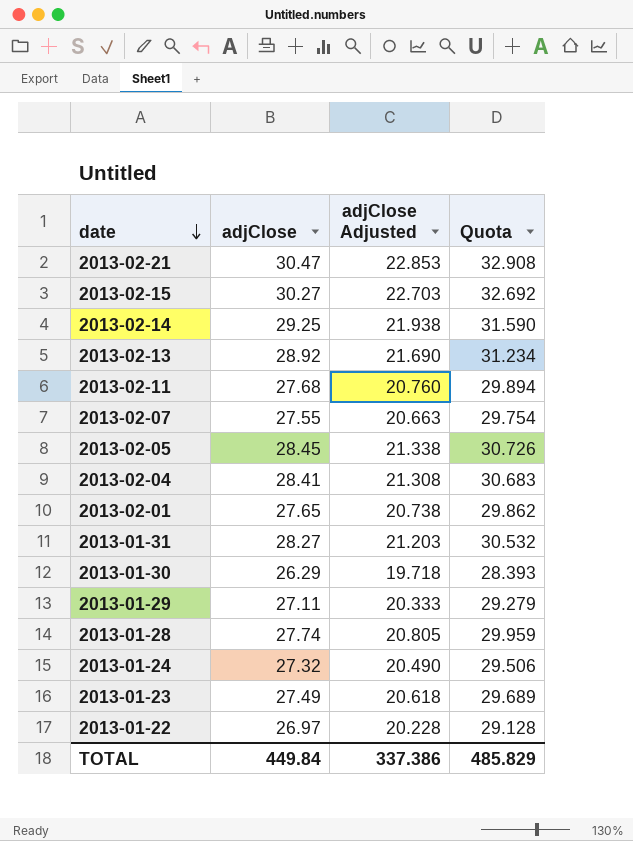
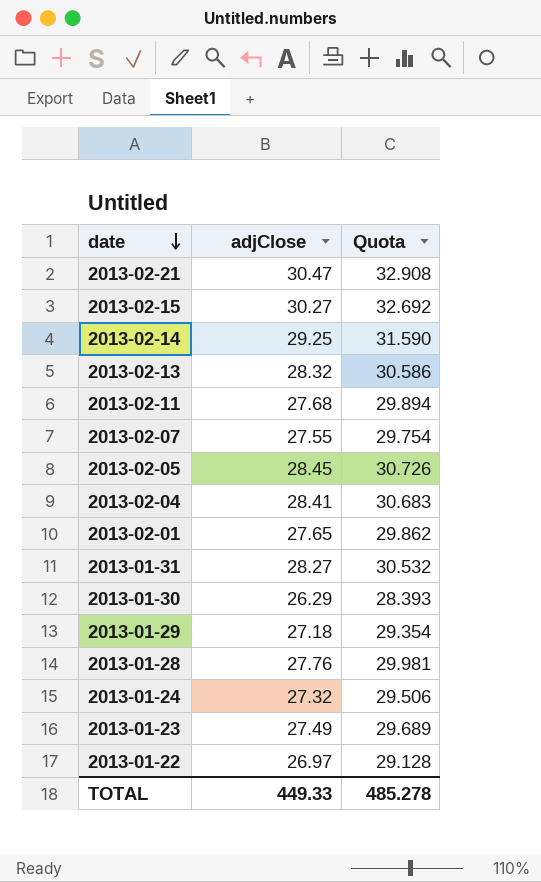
column adjClose Adjusted | formula: [adjClose] * 0.75 -> none
2013-02-13 | adjClose: 28.92 -> 28.32
2013-02-13 | Quota: 31.234 -> 30.586
2013-01-29 | adjClose: 27.11 -> 27.18
2013-01-29 | Quota: 29.279 -> 29.354
2013-01-28 | adjClose: 27.74 -> 27.76
2013-01-28 | Quota: 29.959 -> 29.981
TOTAL | adjClose: 449.84 -> 449.33
TOTAL | Quota: 485.829 -> 485.278

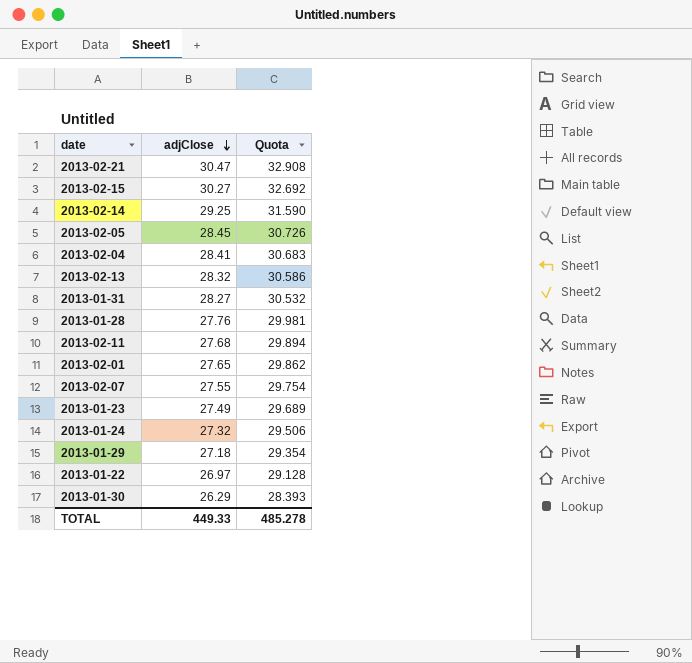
row order: date descending -> adjClose descending

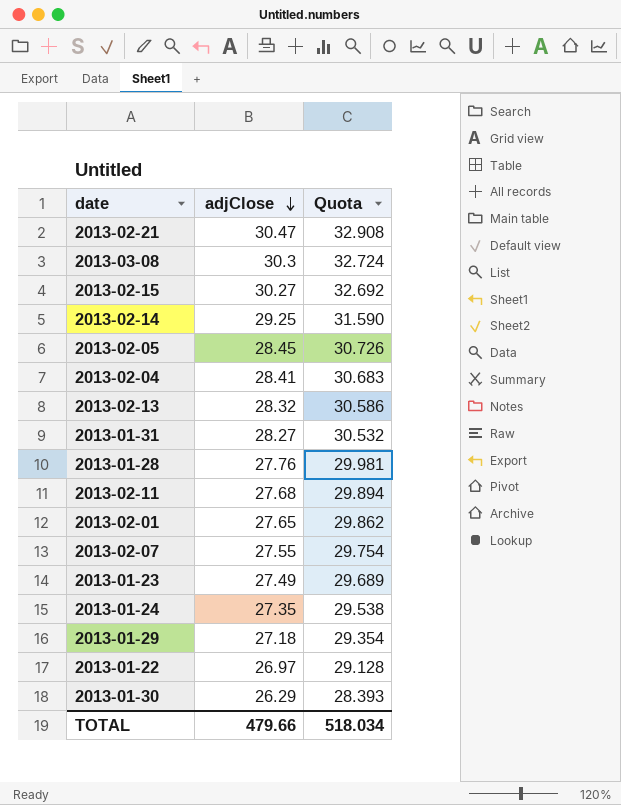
row 2013-03-08: none -> 30.3 | 32.724
2013-01-24 | adjClose: 27.32 -> 27.35
2013-01-24 | Quota: 29.506 -> 29.538
TOTAL | adjClose: 449.33 -> 479.66
TOTAL | Quota: 485.278 -> 518.034

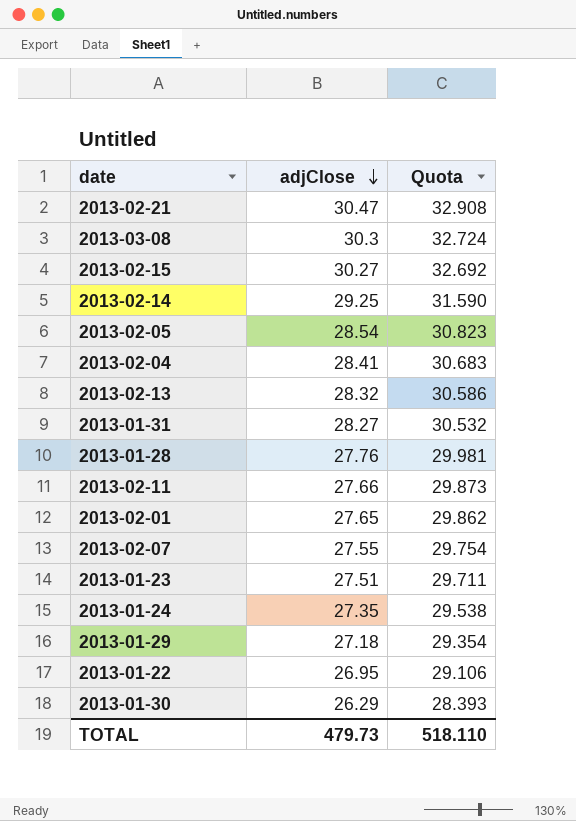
2013-02-05 | adjClose: 28.45 -> 28.54
2013-02-05 | Quota: 30.726 -> 30.823
2013-02-11 | adjClose: 27.68 -> 27.66
2013-02-11 | Quota: 29.894 -> 29.873
2013-01-23 | adjClose: 27.49 -> 27.51
2013-01-23 | Quota: 29.689 -> 29.711
2013-01-22 | adjClose: 26.97 -> 26.95
2013-01-22 | Quota: 29.128 -> 29.106
TOTAL | adjClose: 479.66 -> 479.73
TOTAL | Quota: 518.034 -> 518.110

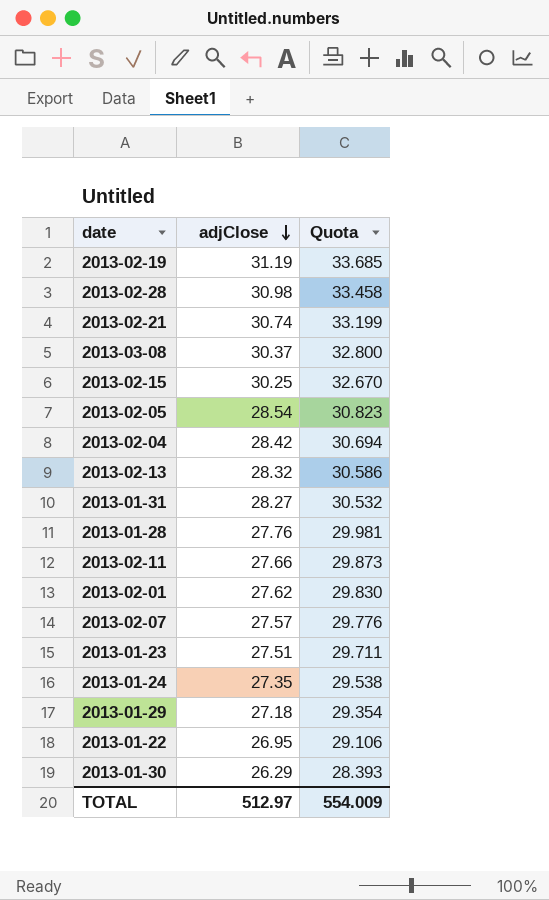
row 2013-02-14: 29.25 | 31.590 -> none
row 2013-02-19: none -> 31.19 | 33.685
row 2013-02-28: none -> 30.98 | 33.458
2013-02-21 | adjClose: 30.47 -> 30.74
2013-02-21 | Quota: 32.908 -> 33.199
2013-03-08 | adjClose: 30.3 -> 30.37
2013-03-08 | Quota: 32.724 -> 32.800
2013-02-15 | adjClose: 30.27 -> 30.25
2013-02-15 | Quota: 32.692 -> 32.670
2013-02-04 | adjClose: 28.41 -> 28.42
2013-02-04 | Quota: 30.683 -> 30.694
2013-02-01 | adjClose: 27.65 -> 27.62
2013-02-01 | Quota: 29.862 -> 29.830
2013-02-07 | adjClose: 27.55 -> 27.57
2013-02-07 | Quota: 29.754 -> 29.776
TOTAL | adjClose: 479.73 -> 512.97
TOTAL | Quota: 518.110 -> 554.009

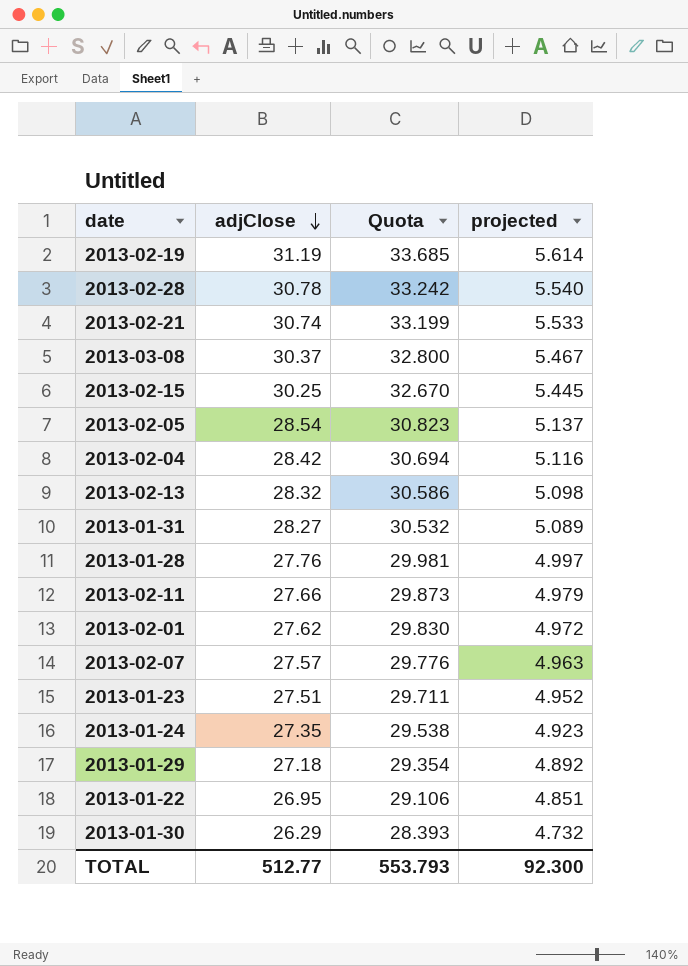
column projected | formula: none -> [adjClose] * 0.18
2013-02-28 | adjClose: 30.98 -> 30.78
2013-02-28 | Quota: 33.458 -> 33.242
TOTAL | adjClose: 512.97 -> 512.77
TOTAL | Quota: 554.009 -> 553.793

